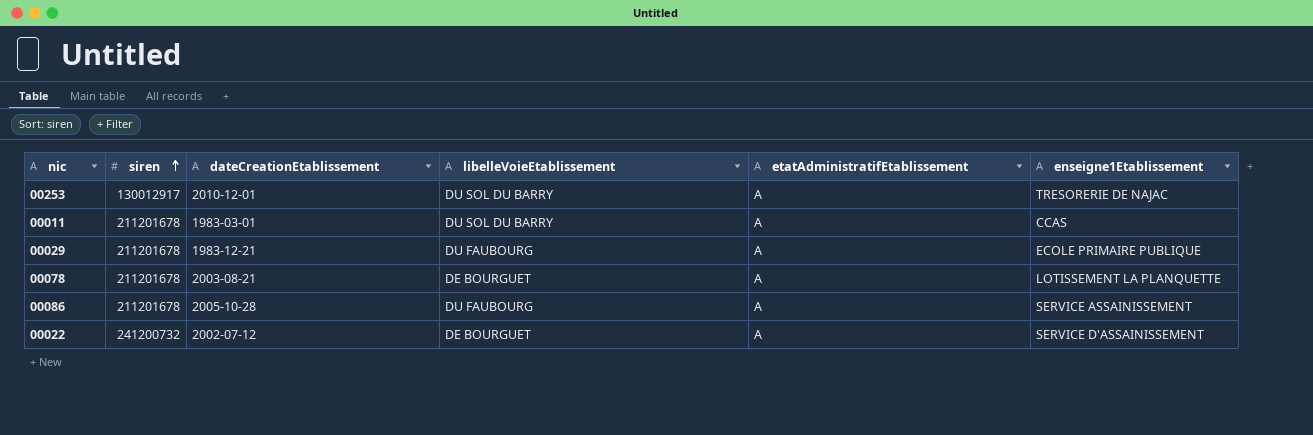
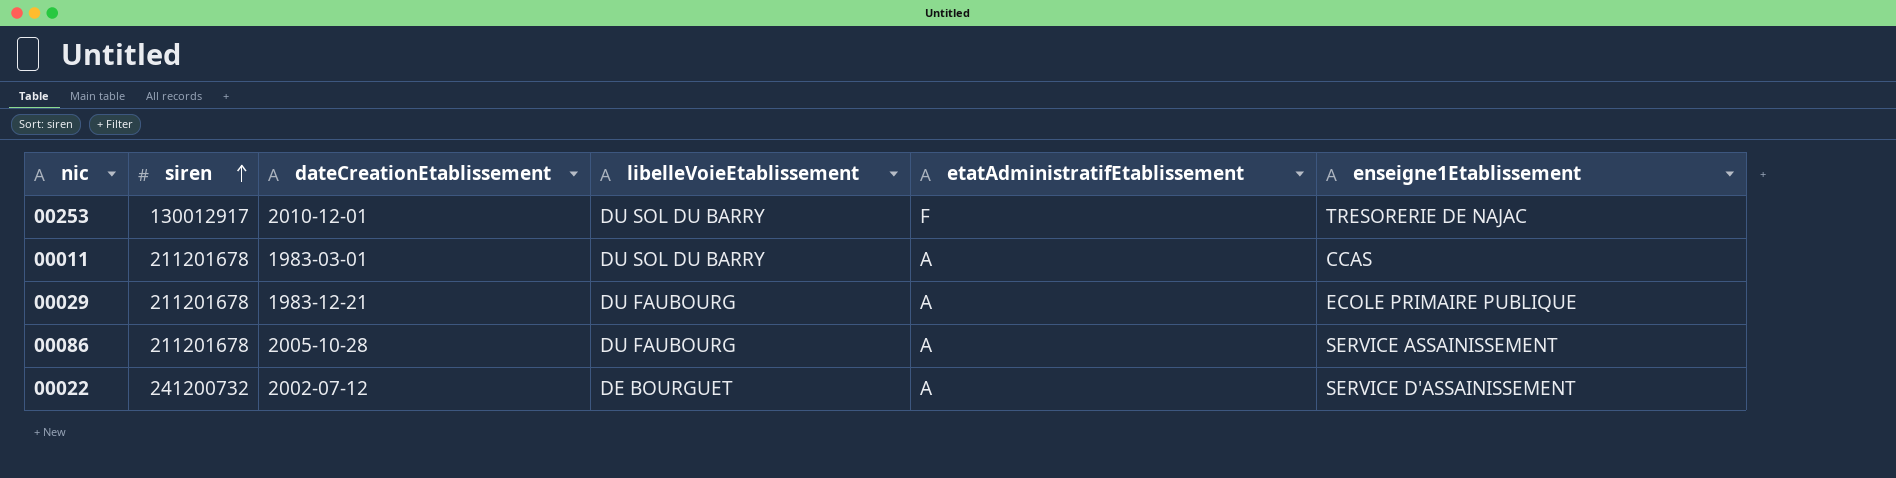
row 00078: 211201678 | 2003-08-21 | DE BOURGUET | A | LOTISSEMENT LA PLANQUETTE -> none
00253 | etatAdministratifEtablissement: A -> F

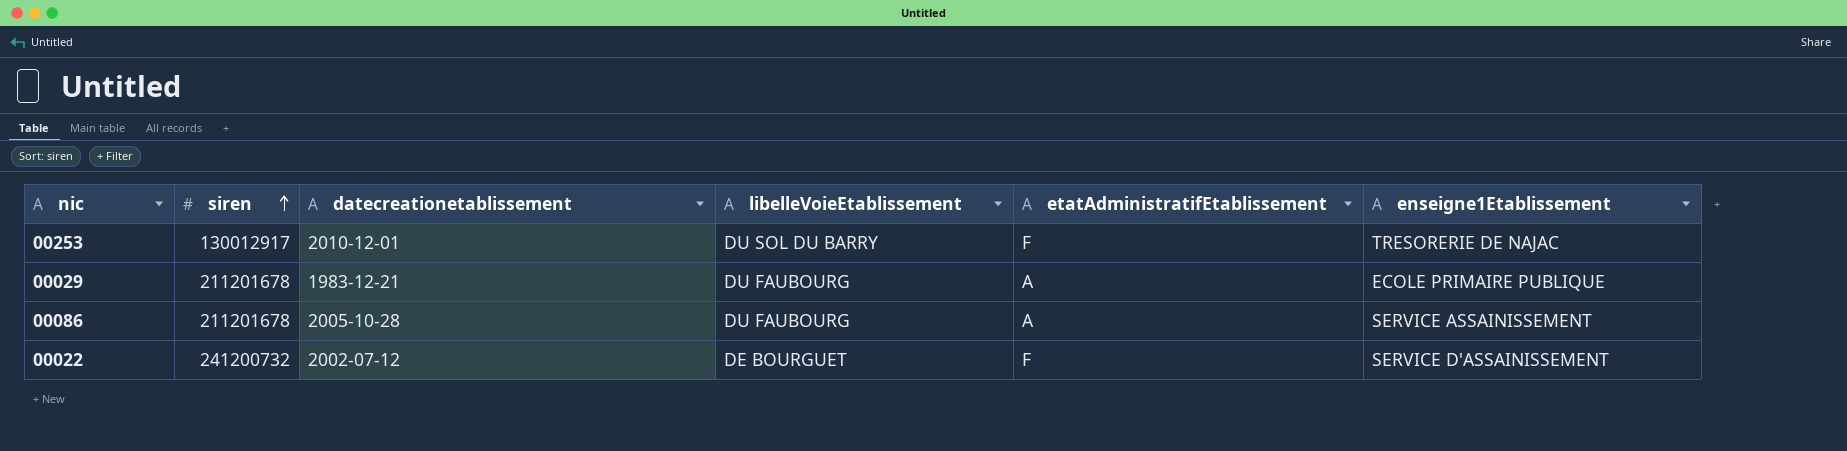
column name: dateCreationEtablissement -> datecreationetablissement
row 00011: 211201678 | 1983-03-01 | DU SOL DU BARRY | A | CCAS -> none
00022 | etatAdministratifEtablissement: A -> F

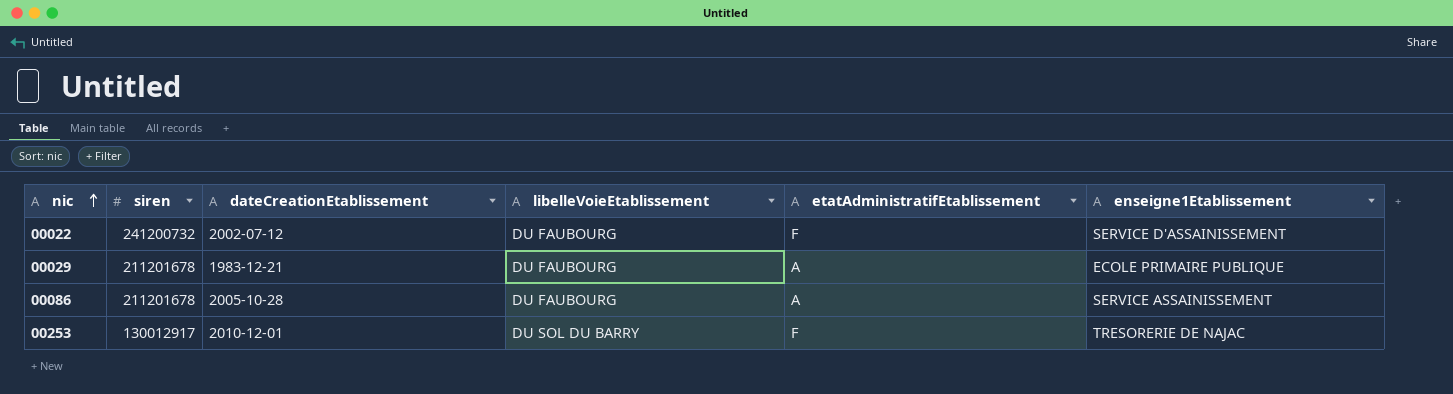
row order: siren ascending -> nic ascending
column name: datecreationetablissement -> dateCreationEtablissement
00022 | libelleVoieEtablissement: DE BOURGUET -> DU FAUBOURG

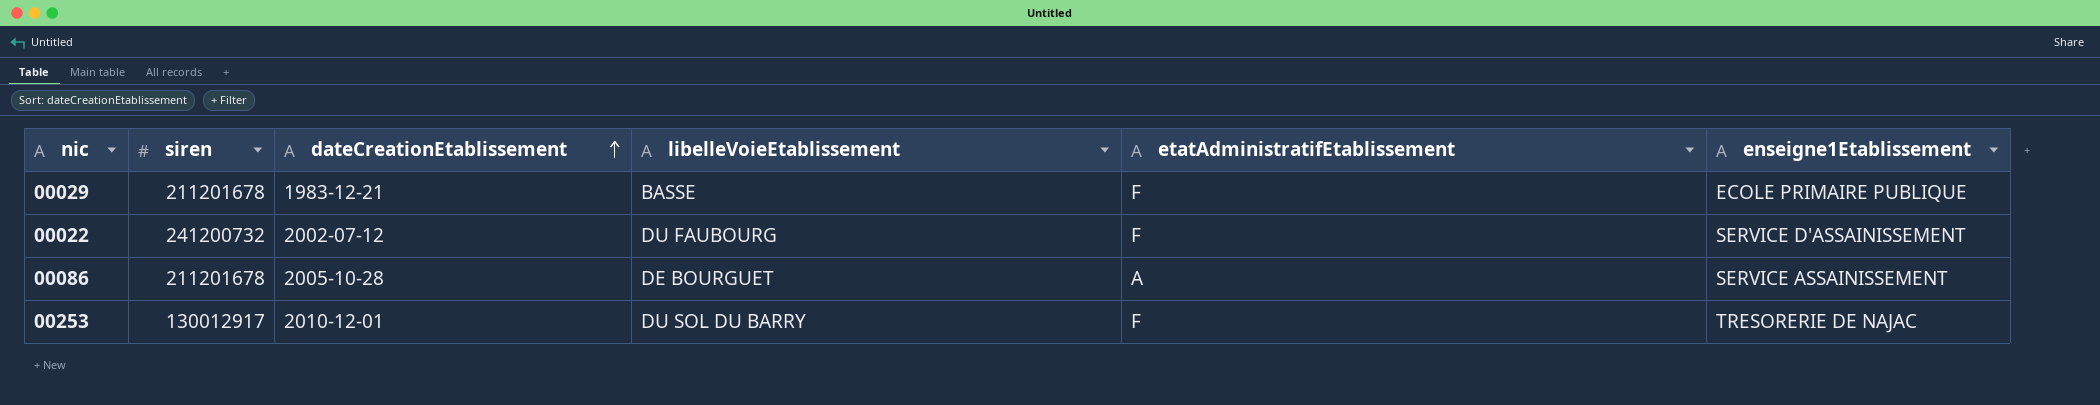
row order: nic ascending -> dateCreationEtablissement ascending
00029 | libelleVoieEtablissement: DU FAUBOURG -> BASSE
00029 | etatAdministratifEtablissement: A -> F
00086 | libelleVoieEtablissement: DU FAUBOURG -> DE BOURGUET

